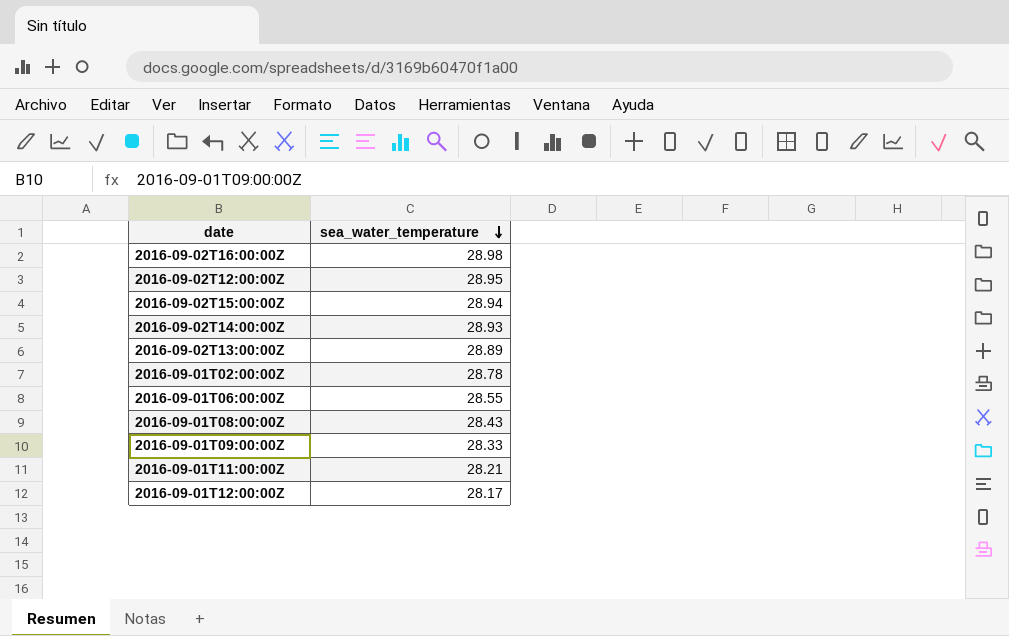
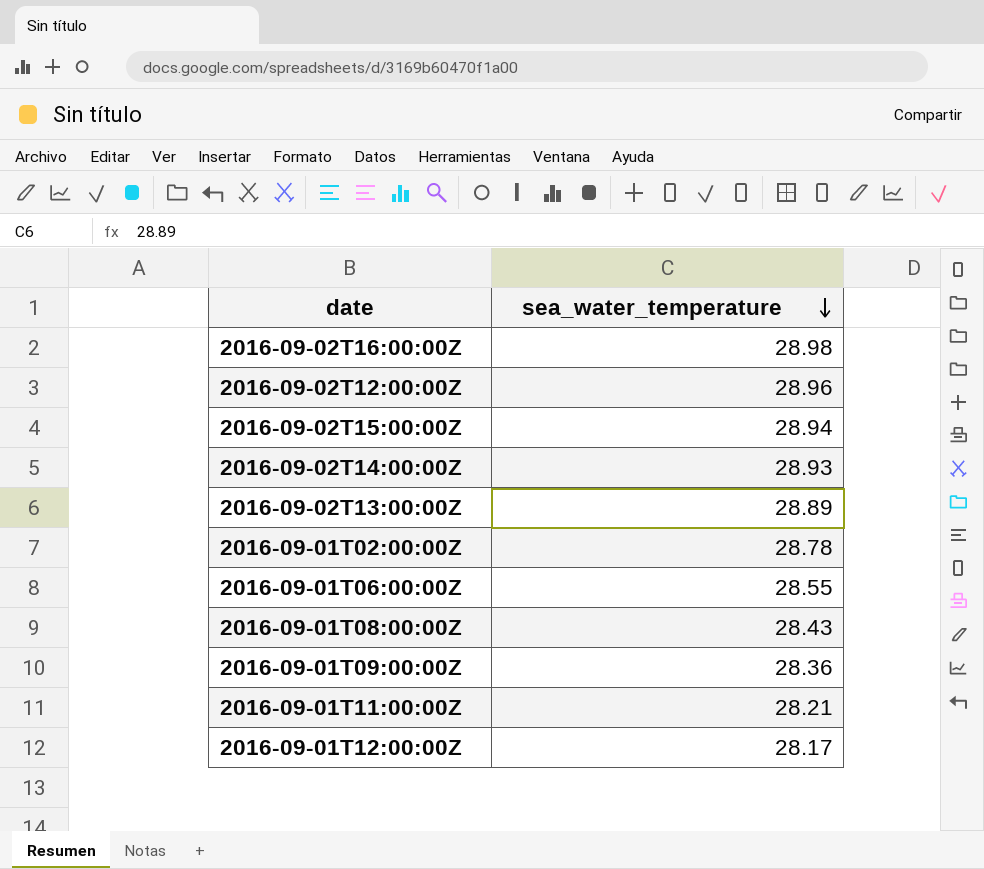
2016-09-02T12:00:00Z | sea_water_temperature: 28.95 -> 28.96
2016-09-01T09:00:00Z | sea_water_temperature: 28.33 -> 28.36

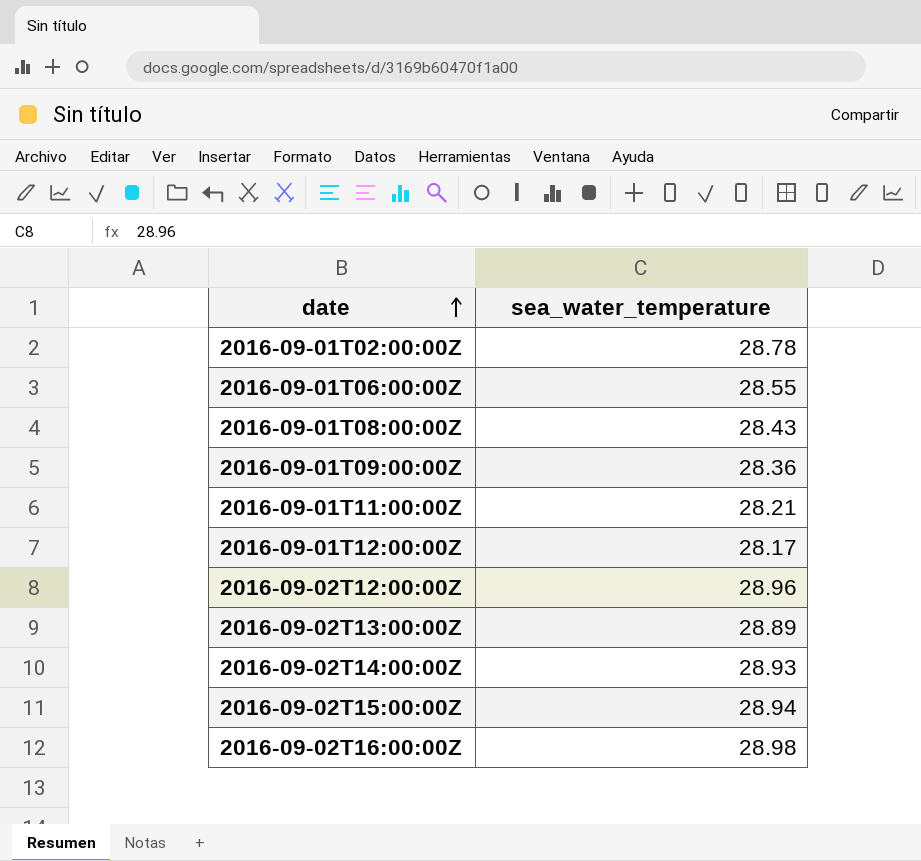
row order: sea_water_temperature descending -> date ascending

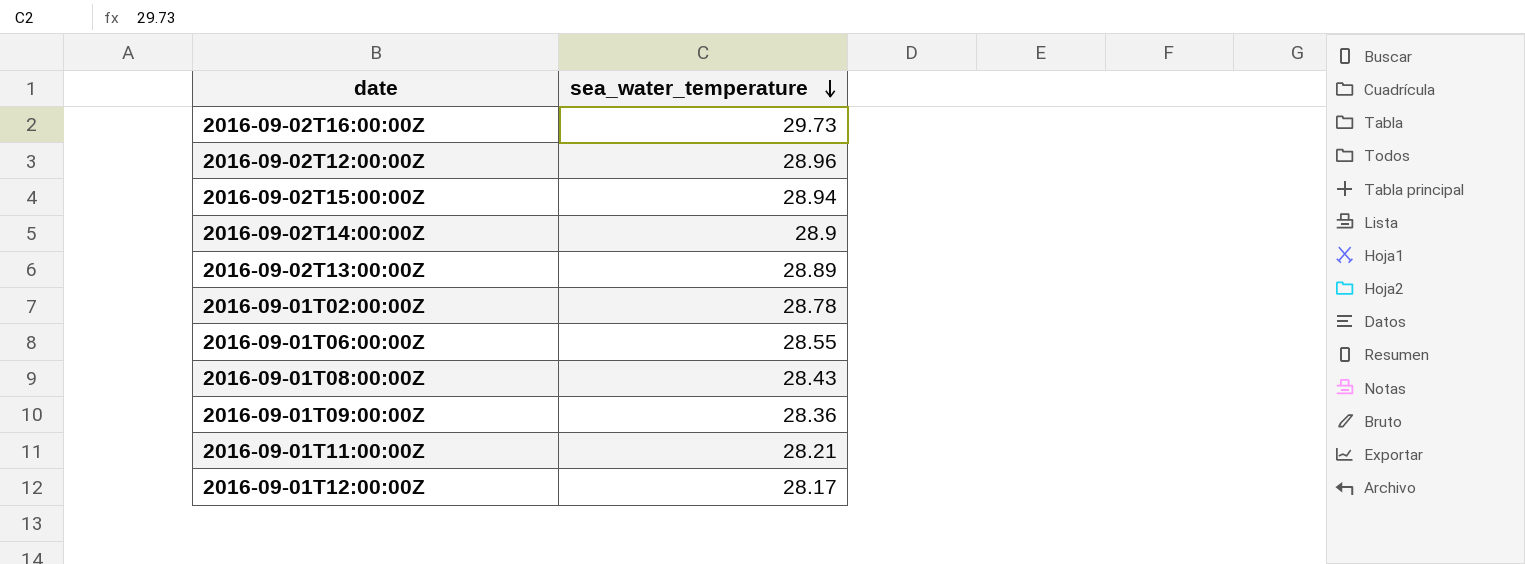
row order: date ascending -> sea_water_temperature descending
2016-09-02T16:00:00Z | sea_water_temperature: 28.98 -> 29.73
2016-09-02T14:00:00Z | sea_water_temperature: 28.93 -> 28.9

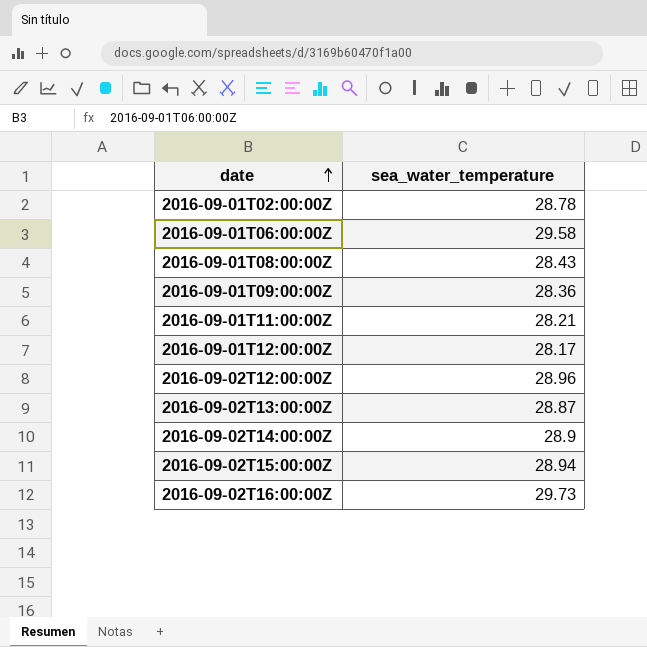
row order: sea_water_temperature descending -> date ascending
2016-09-01T06:00:00Z | sea_water_temperature: 28.55 -> 29.58
2016-09-02T13:00:00Z | sea_water_temperature: 28.89 -> 28.87

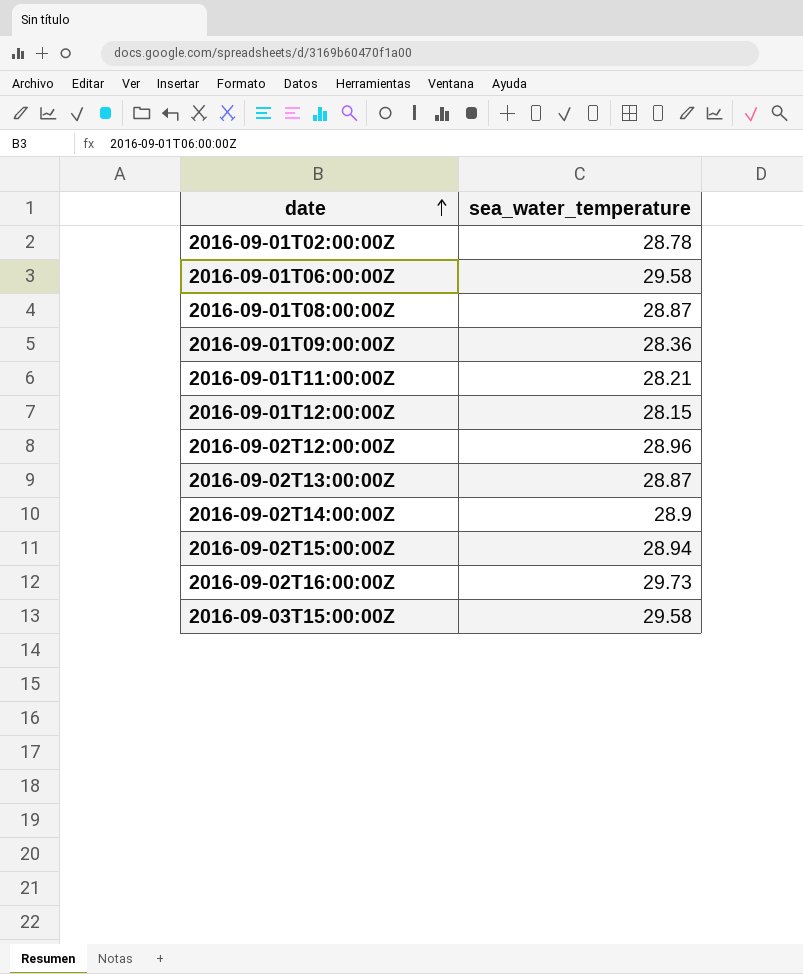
2016-09-01T08:00:00Z | sea_water_temperature: 28.43 -> 28.87
2016-09-01T12:00:00Z | sea_water_temperature: 28.17 -> 28.15
row 2016-09-03T15:00:00Z: none -> 29.58

